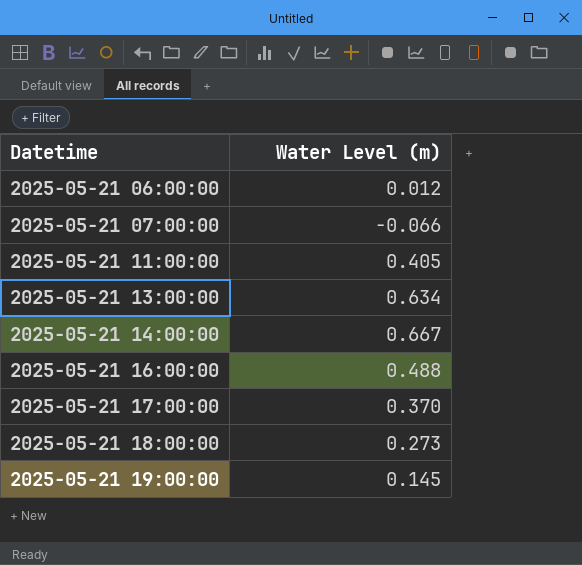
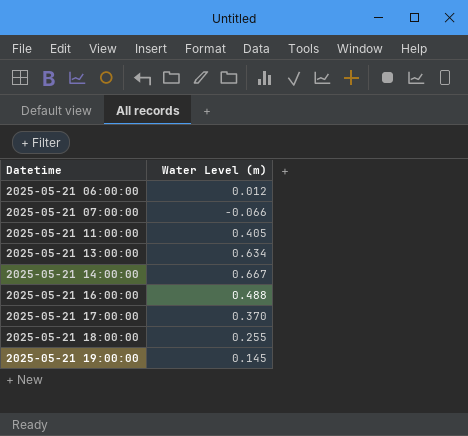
2025-05-21 18:00:00 | Water Level (m): 0.273 -> 0.255

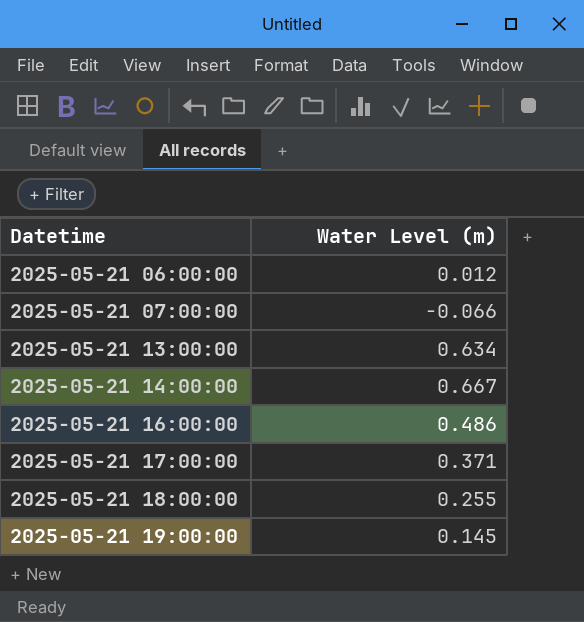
row 2025-05-21 11:00:00: 0.405 -> none
2025-05-21 16:00:00 | Water Level (m): 0.488 -> 0.486
2025-05-21 17:00:00 | Water Level (m): 0.370 -> 0.371

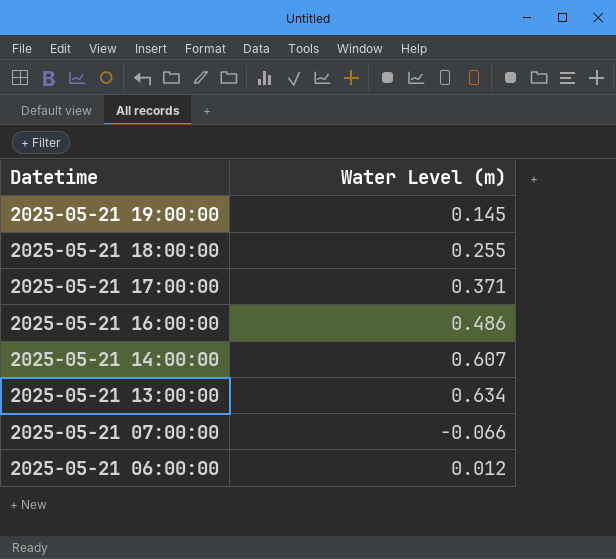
row order: Datetime ascending -> Datetime descending
2025-05-21 14:00:00 | Water Level (m): 0.667 -> 0.607

